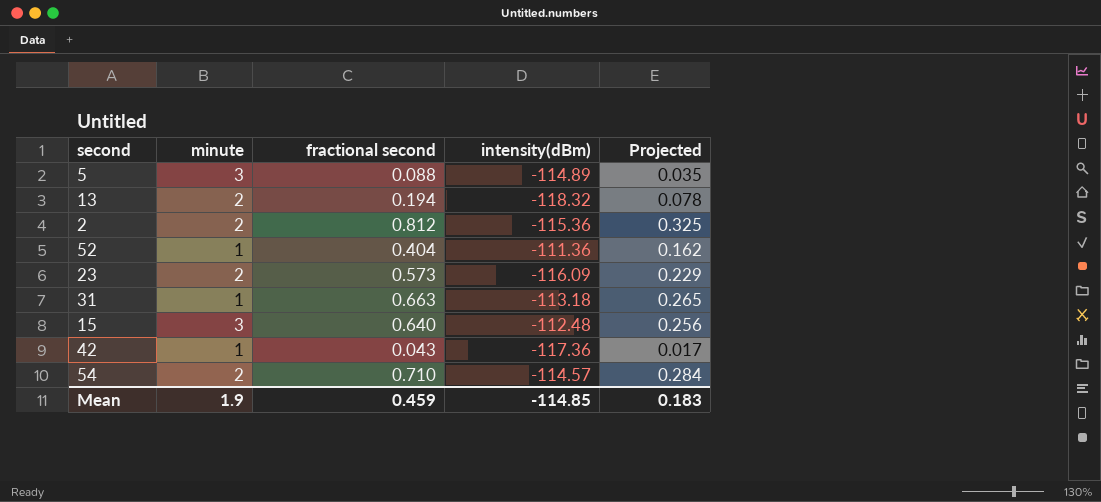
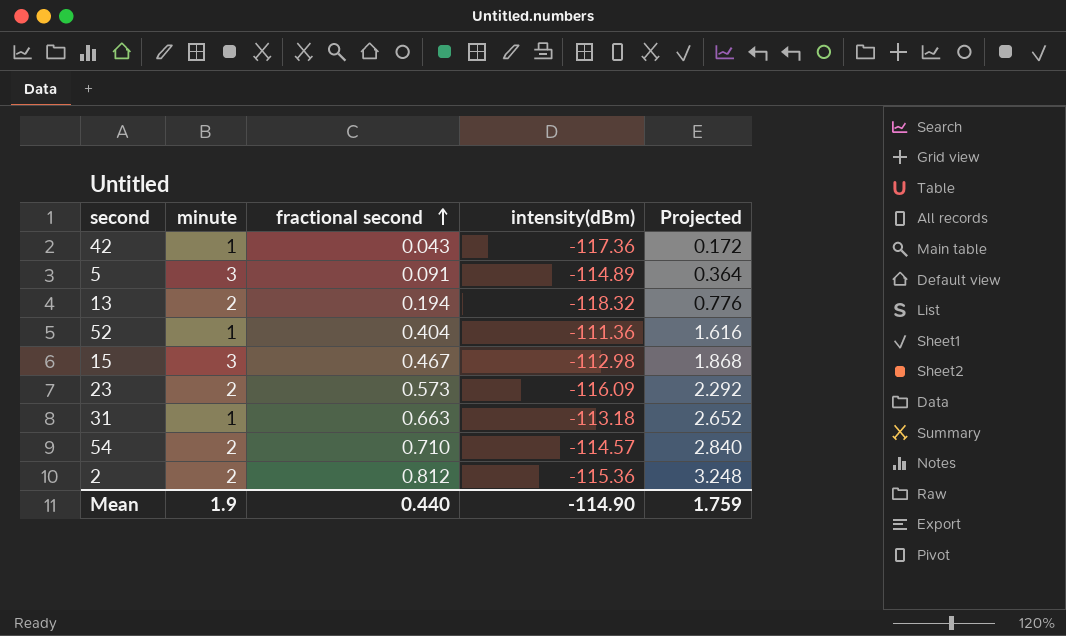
row order: none -> fractional second ascending
column Projected | formula: [fractional second] * 0.4 -> [fractional second] * 4
5 | fractional second: 0.088 -> 0.091
15 | fractional second: 0.640 -> 0.467
15 | intensity(dBm): -112.48 -> -112.98
Mean | fractional second: 0.459 -> 0.440
Mean | intensity(dBm): -114.85 -> -114.90
Mean | Projected: 0.183 -> 1.759

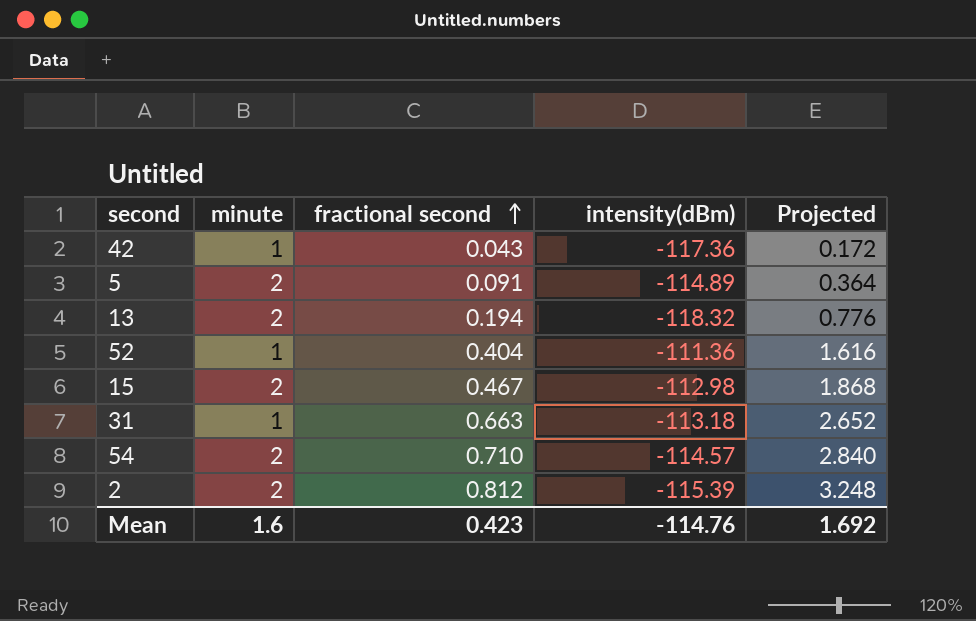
row 23: 2 | 0.573 | -116.09 | 2.292 -> none
5 | minute: 3 -> 2
15 | minute: 3 -> 2
2 | intensity(dBm): -115.36 -> -115.39
Mean | minute: 1.9 -> 1.6
Mean | fractional second: 0.440 -> 0.423
Mean | intensity(dBm): -114.90 -> -114.76
Mean | Projected: 1.759 -> 1.692

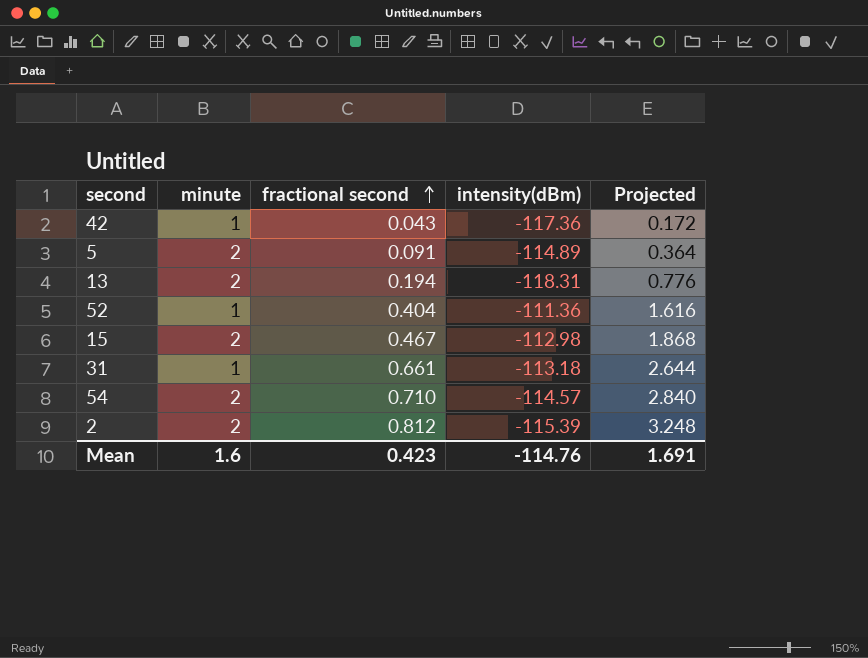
13 | intensity(dBm): -118.32 -> -118.31
31 | fractional second: 0.663 -> 0.661
31 | Projected: 2.652 -> 2.644
Mean | Projected: 1.692 -> 1.691

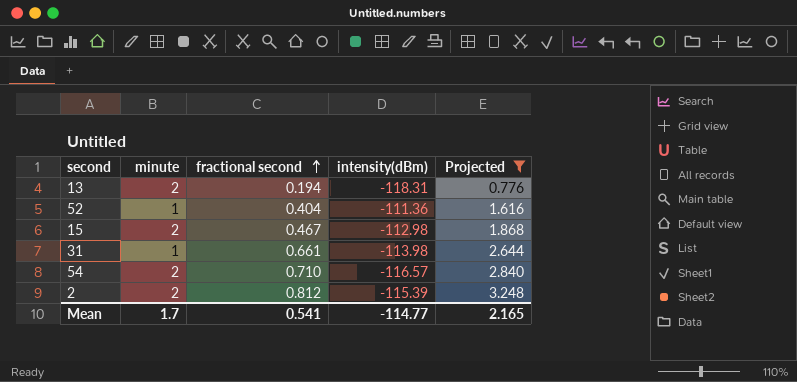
filter: none -> Projected >= 0.776
31 | intensity(dBm): -113.18 -> -113.98
54 | intensity(dBm): -114.57 -> -116.57
Mean | minute: 1.6 -> 1.7
Mean | fractional second: 0.423 -> 0.541
Mean | intensity(dBm): -114.76 -> -114.77
Mean | Projected: 1.691 -> 2.165

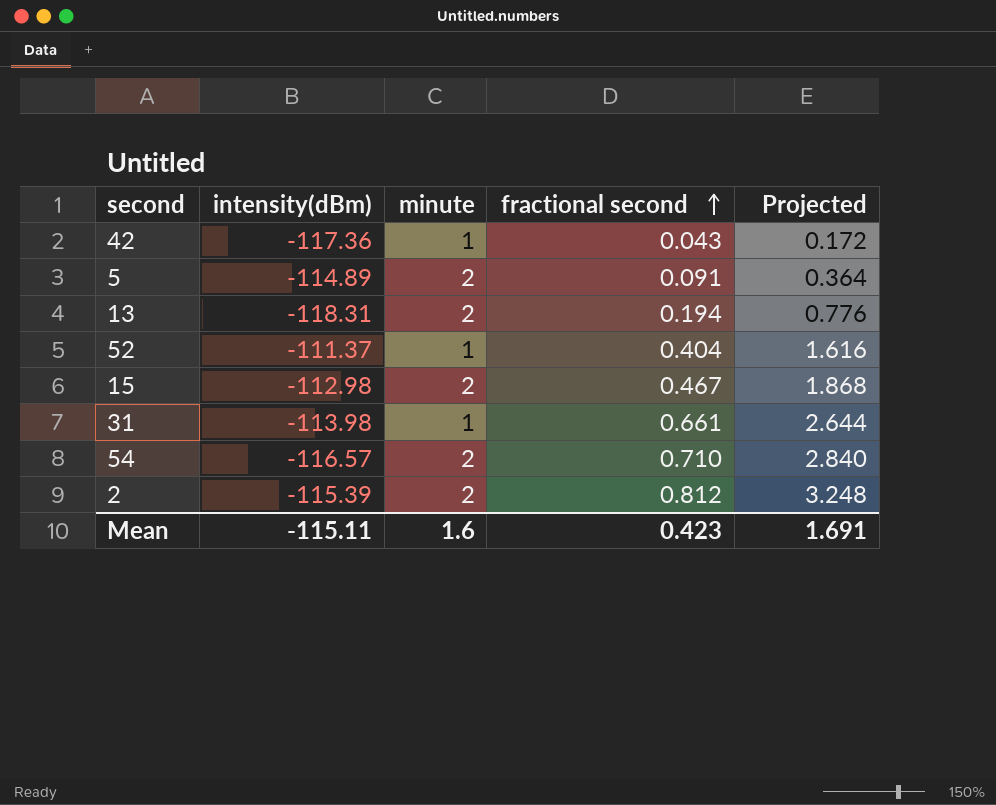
filter: Projected >= 0.776 -> none
column intensity(dBm) | position: 4 -> 2
52 | intensity(dBm): -111.36 -> -111.37
Mean | intensity(dBm): -114.77 -> -115.11
Mean | minute: 1.7 -> 1.6
Mean | fractional second: 0.541 -> 0.423
Mean | Projected: 2.165 -> 1.691

